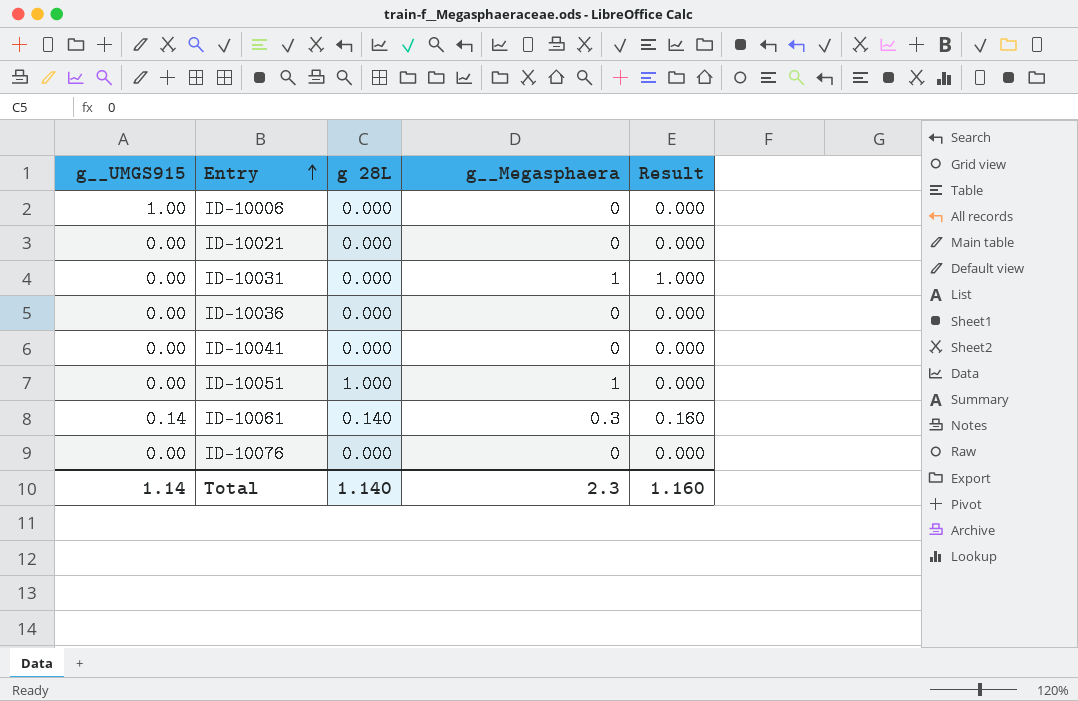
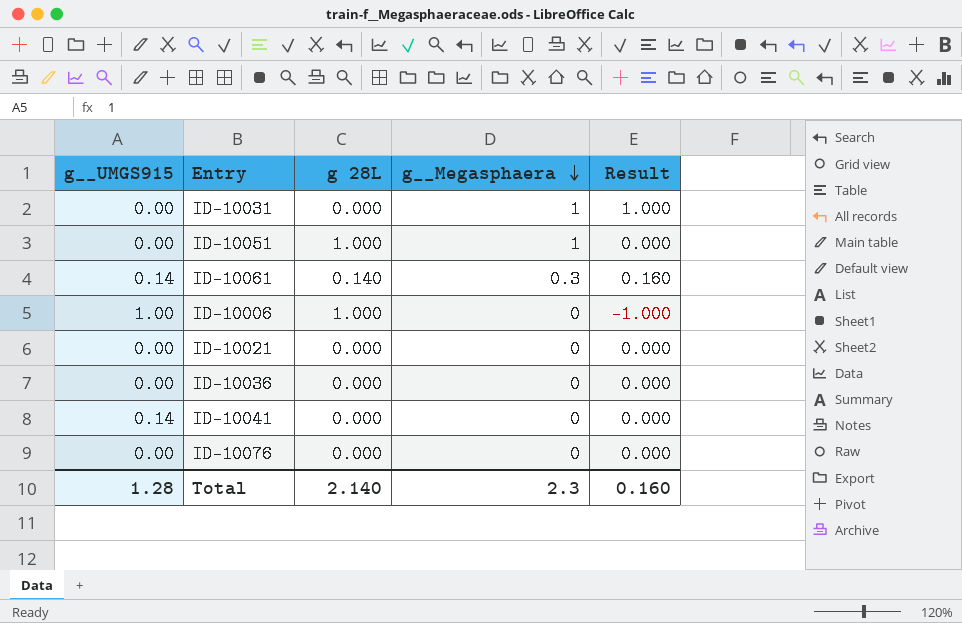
row order: Entry ascending -> g__Megasphaera descending
ID-10006 | g 28L: 0.000 -> 1.000
ID-10006 | Result: 0.000 -> -1.000
ID-10041 | g__UMGS915: 0.00 -> 0.14
Total | g__UMGS915: 1.14 -> 1.28
Total | g 28L: 1.140 -> 2.140
Total | Result: 1.160 -> 0.160

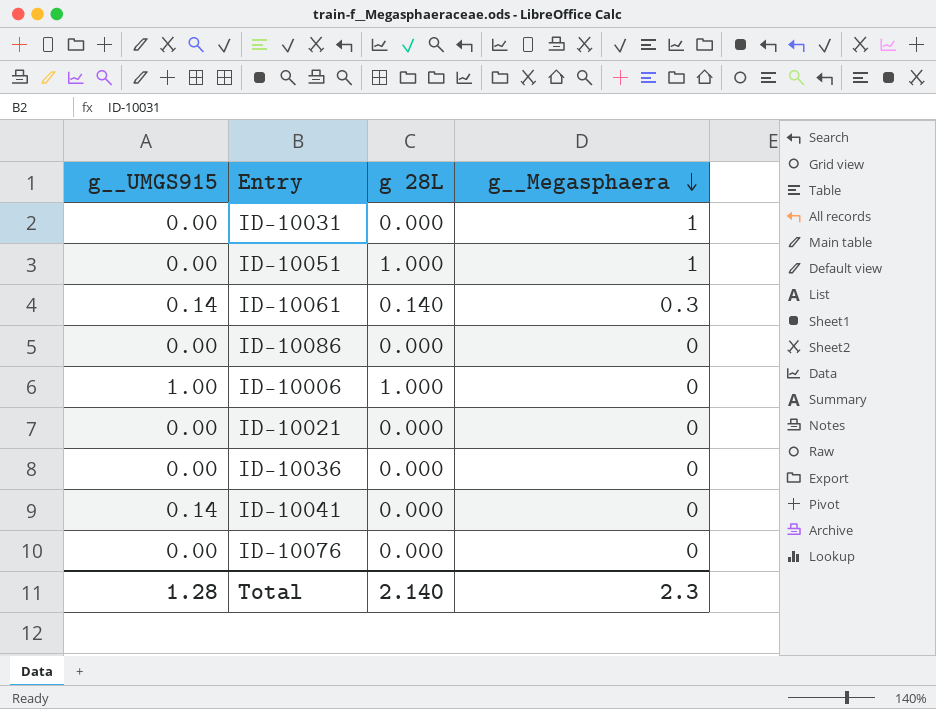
column Result | formula: [g__Megasphaera] - [g 28L] -> none
row ID-10086: none -> 0.00 | 0.000 | 0

